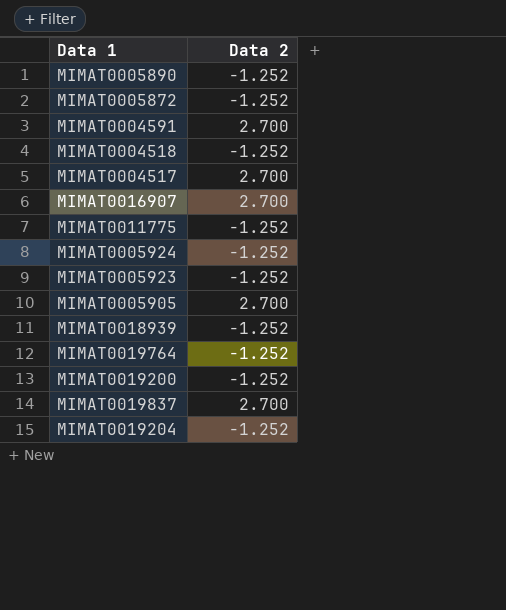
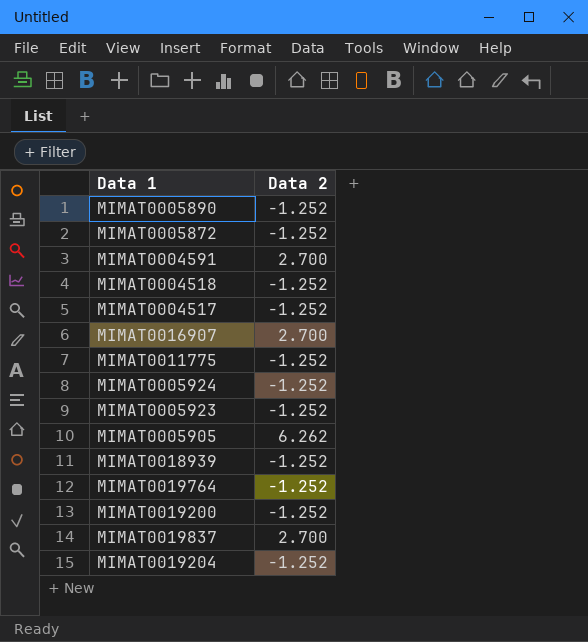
MIMAT0004517 | Data 2: 2.700 -> -1.252
MIMAT0005905 | Data 2: 2.700 -> 6.262

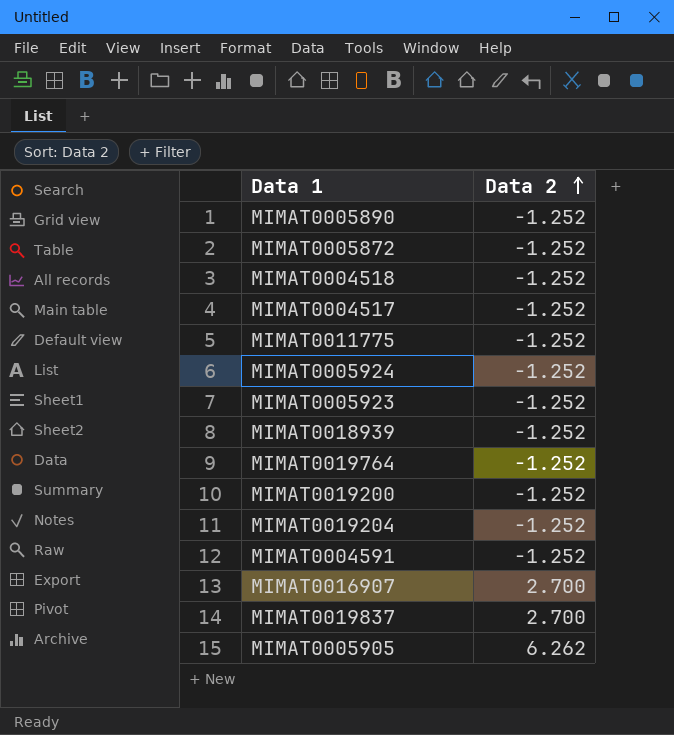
row order: none -> Data 2 ascending
MIMAT0004591 | Data 2: 2.700 -> -1.252

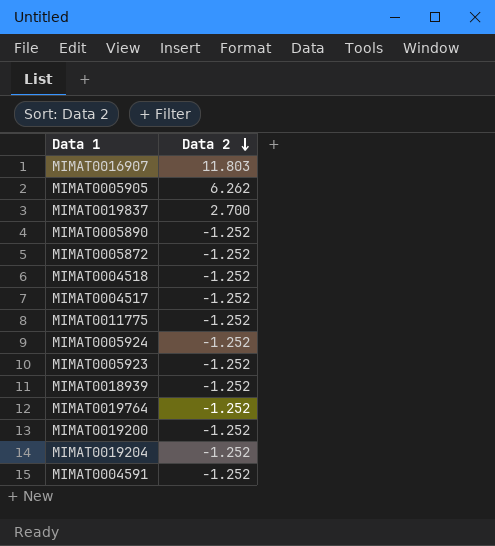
row order: Data 2 ascending -> Data 2 descending
MIMAT0016907 | Data 2: 2.700 -> 11.803

